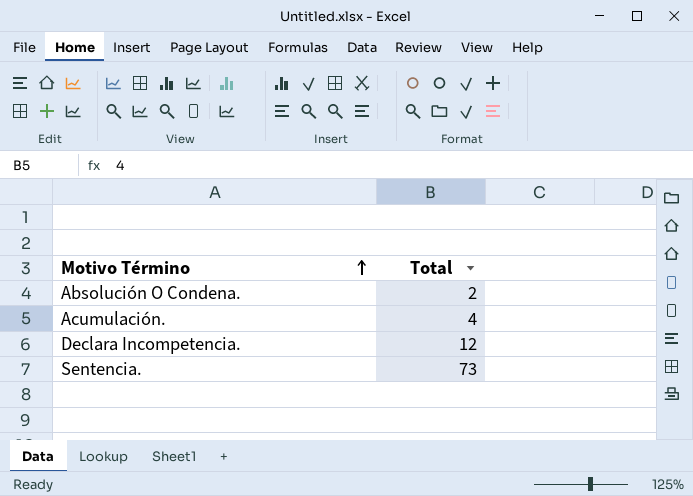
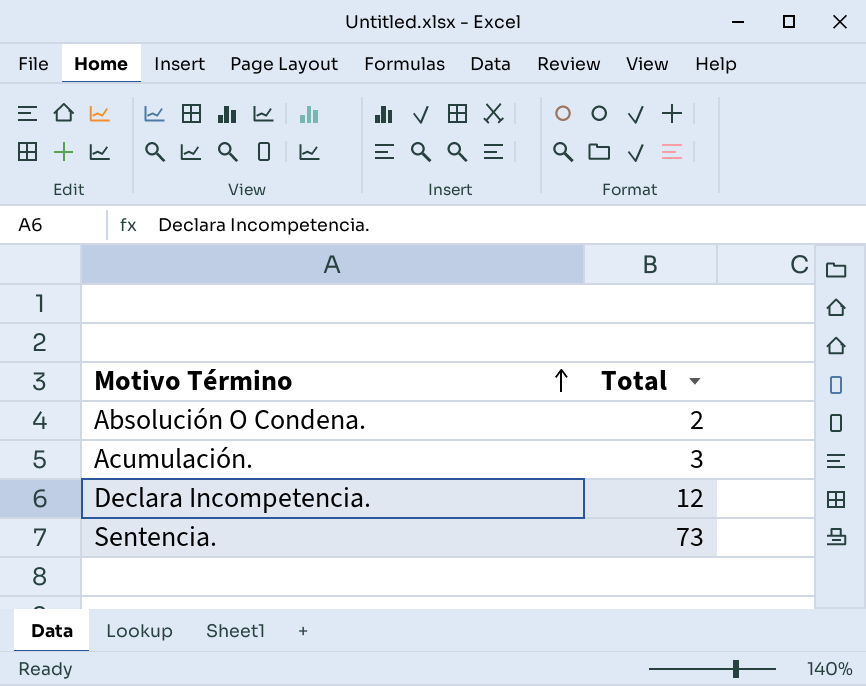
Acumulación. | Total: 4 -> 3

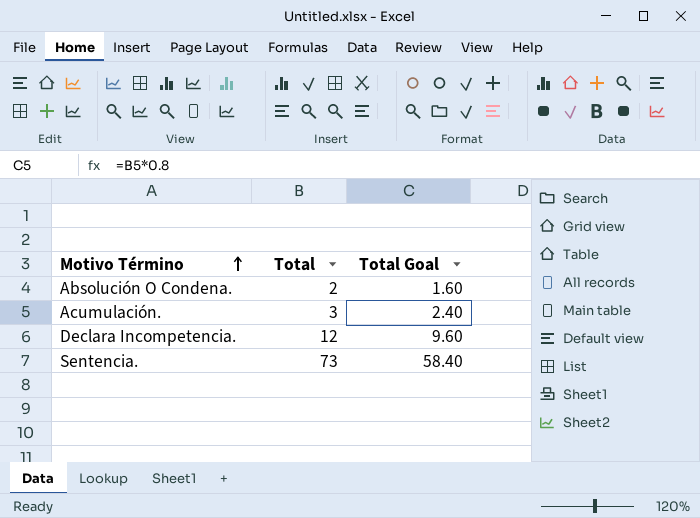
column Total Goal | formula: none -> [Total] * 0.8

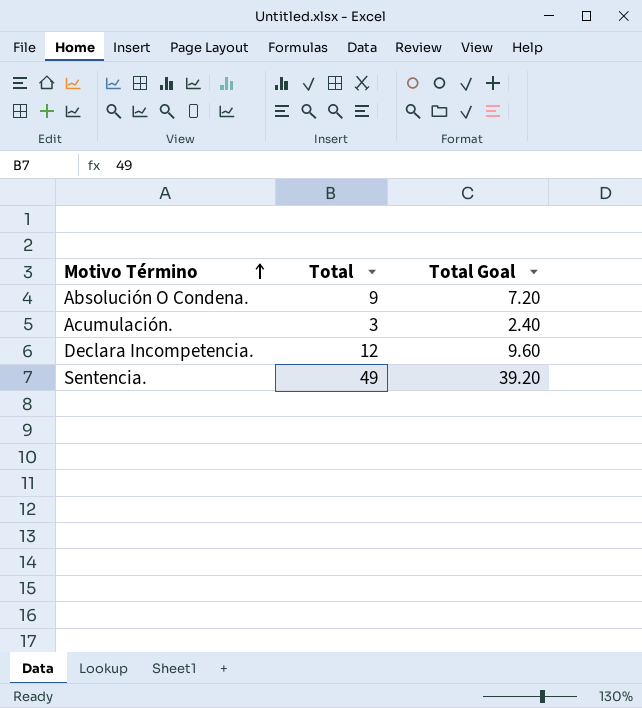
Absolución O Condena. | Total: 2 -> 9
Absolución O Condena. | Total Goal: 1.60 -> 7.20
Sentencia. | Total: 73 -> 49
Sentencia. | Total Goal: 58.40 -> 39.20

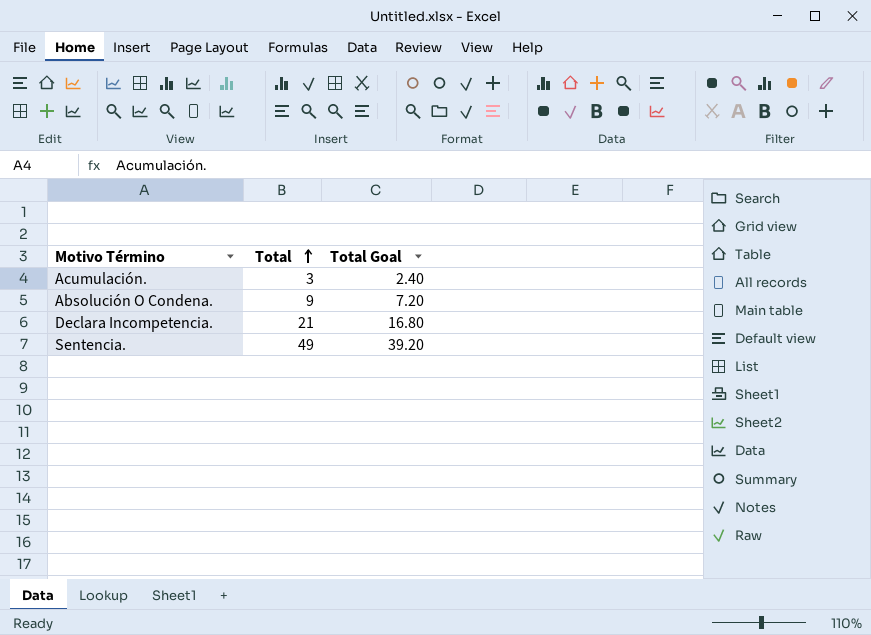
row order: Motivo Término ascending -> Total ascending
Declara Incompetencia. | Total: 12 -> 21
Declara Incompetencia. | Total Goal: 9.60 -> 16.80

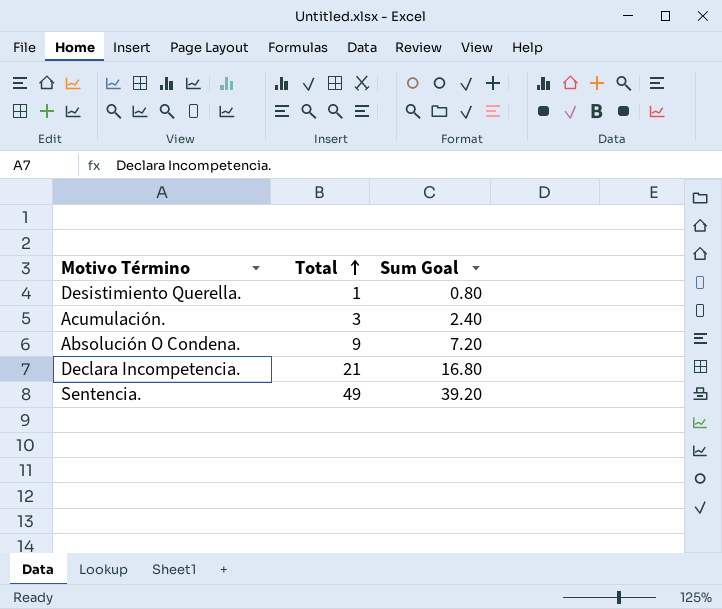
column name: Total Goal -> Sum Goal
row Desistimiento Querella.: none -> 1 | 0.80

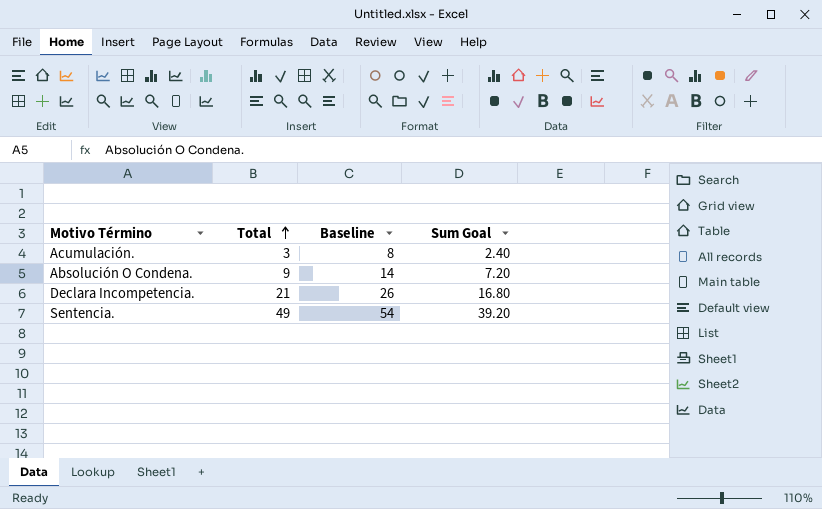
column Baseline | formula: none -> [Total] + 5
row Desistimiento Querella.: 1 | 0.80 -> none

